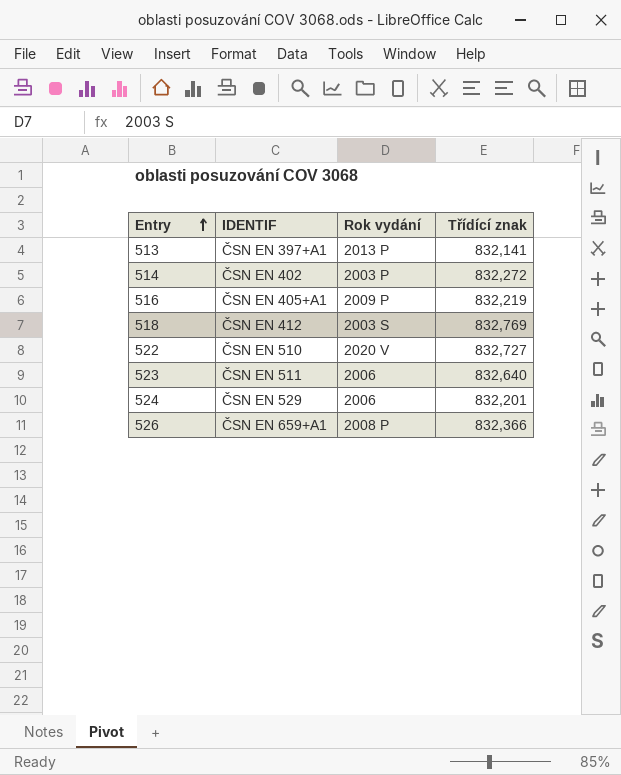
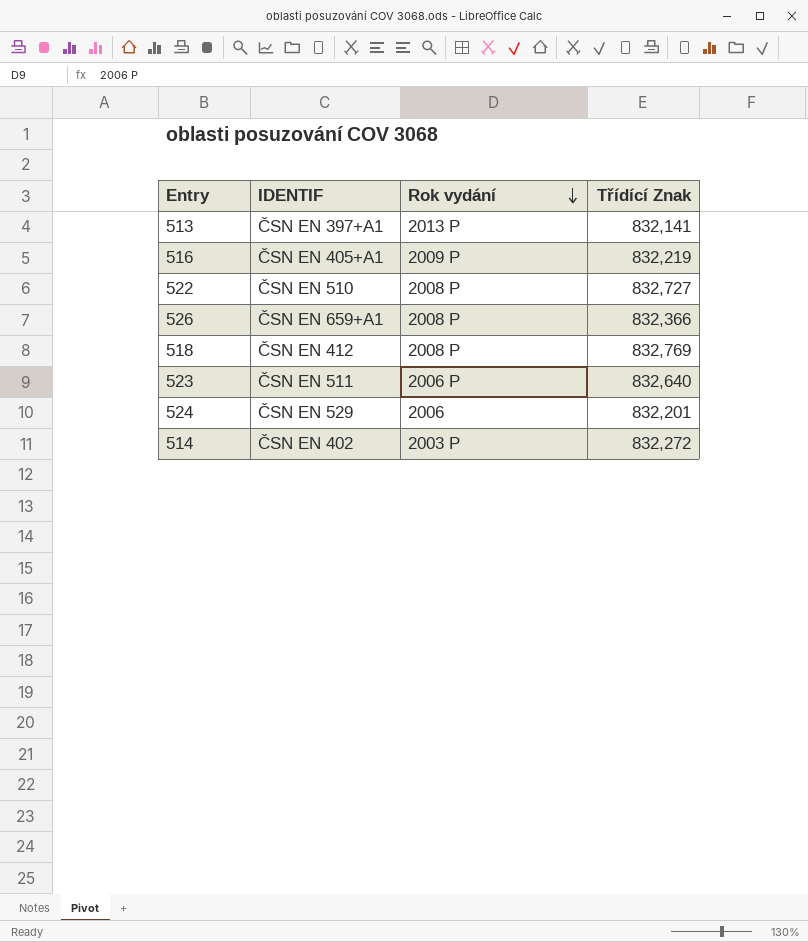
row order: Entry ascending -> Rok vydání descending
column name: Třídící znak -> Třídící Znak
522 | Rok vydání: 2020 V -> 2008 P
518 | Rok vydání: 2003 S -> 2008 P
523 | Rok vydání: 2006 -> 2006 P

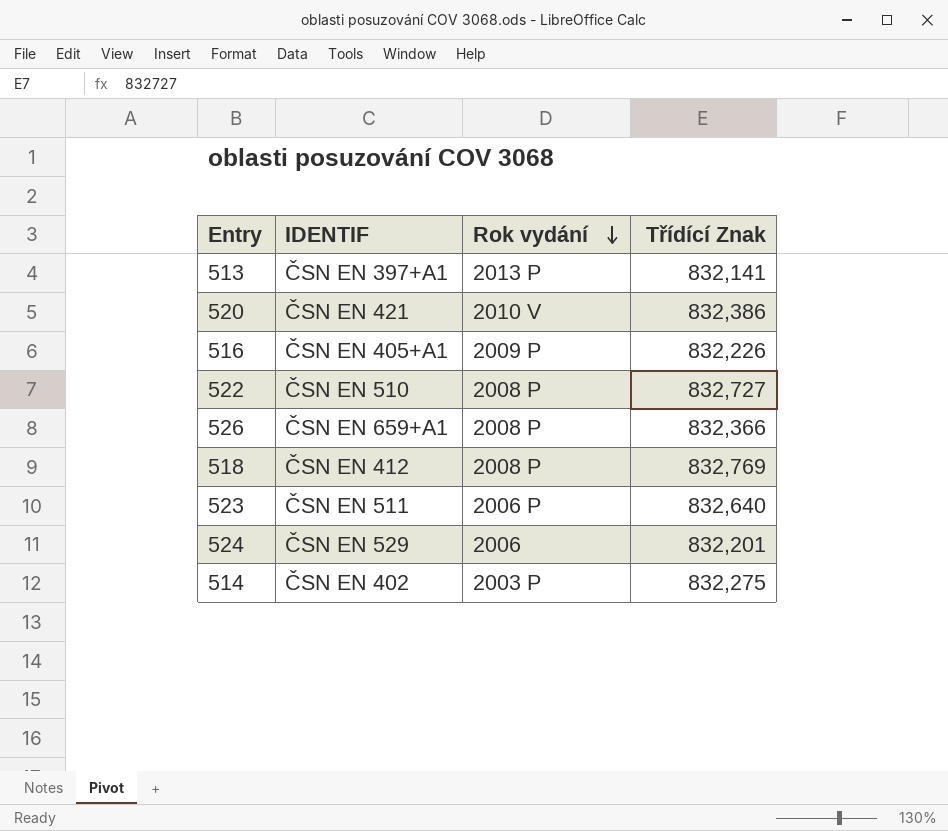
row 520: none -> ČSN EN 421 | 2010 V | 832,386
516 | Třídící Znak: 832,219 -> 832,226
514 | Třídící Znak: 832,272 -> 832,275

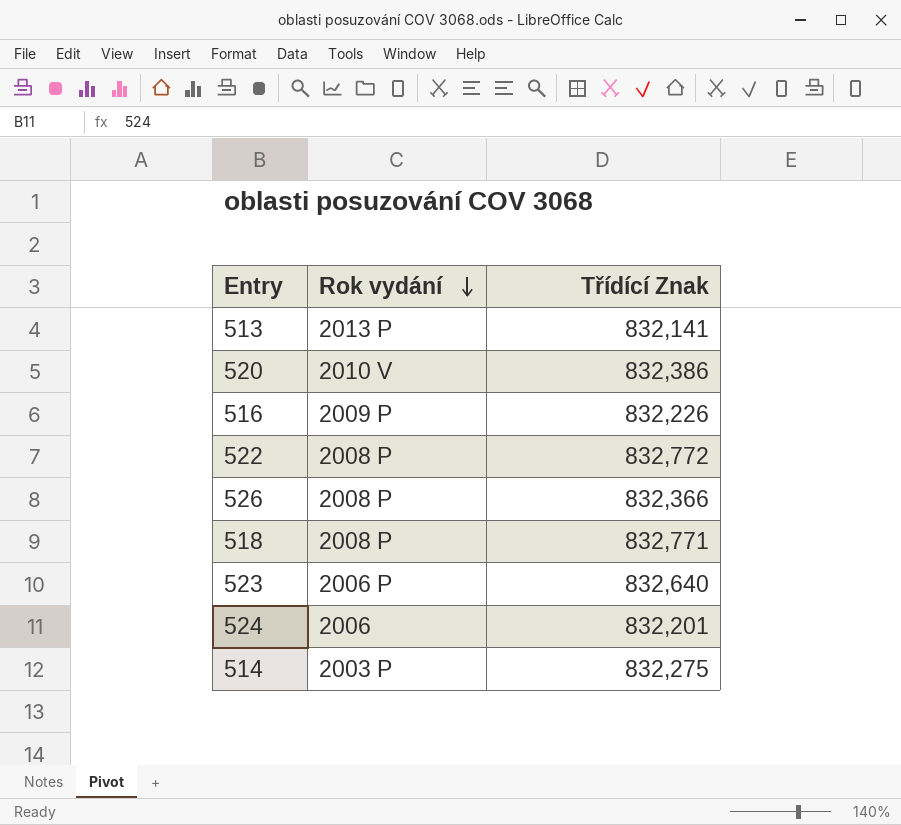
column IDENTIF | position: 2 -> none
522 | Třídící Znak: 832,727 -> 832,772
518 | Třídící Znak: 832,769 -> 832,771

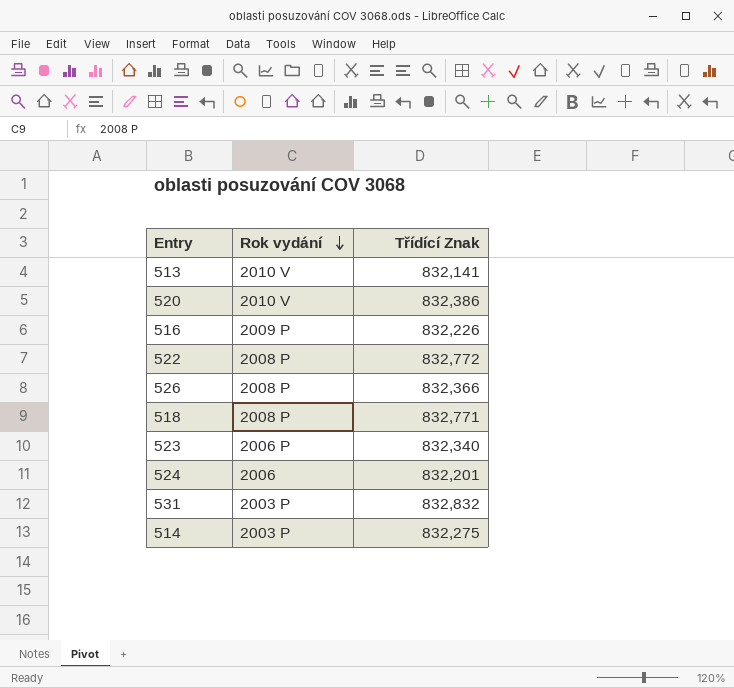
513 | Rok vydání: 2013 P -> 2010 V
523 | Třídící Znak: 832,640 -> 832,340
row 531: none -> 2003 P | 832,832

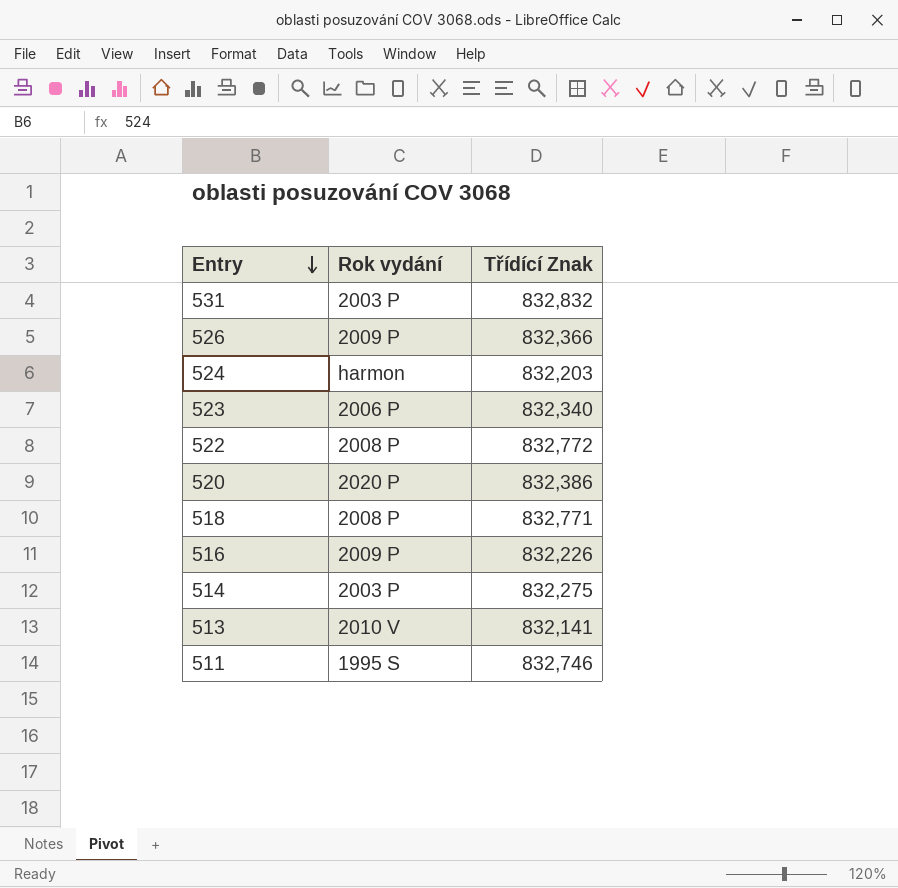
row order: Rok vydání descending -> Entry descending
526 | Rok vydání: 2008 P -> 2009 P
524 | Rok vydání: 2006 -> harmon
524 | Třídící Znak: 832,201 -> 832,203
520 | Rok vydání: 2010 V -> 2020 P
row 511: none -> 1995 S | 832,746

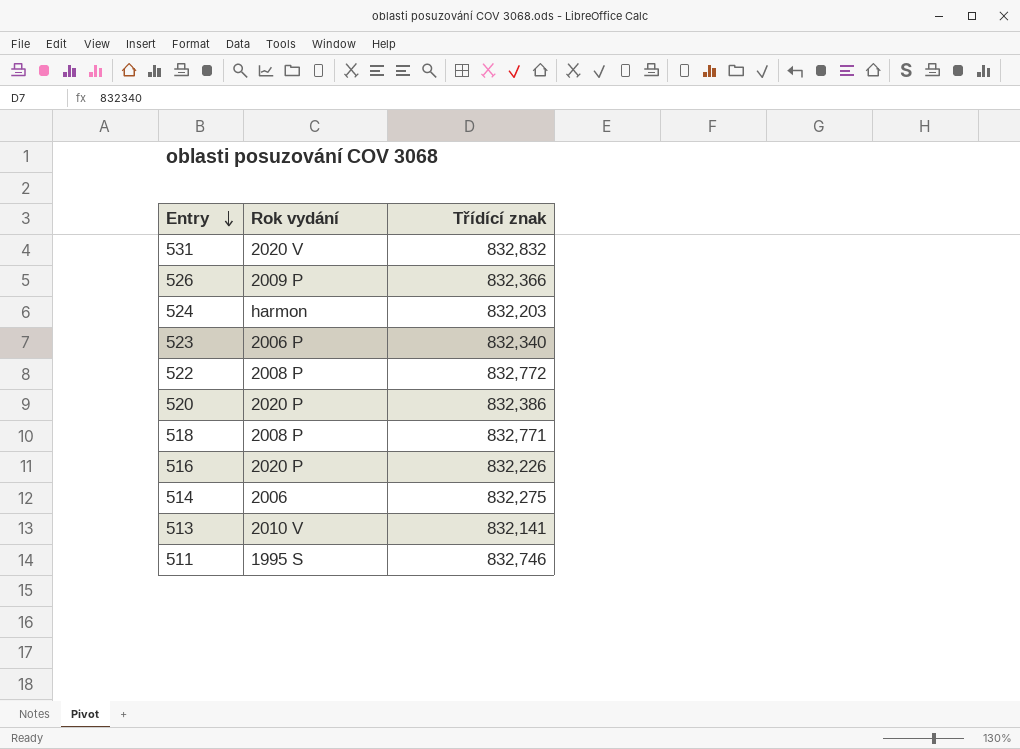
column name: Třídící Znak -> Třídící znak
531 | Rok vydání: 2003 P -> 2020 V
516 | Rok vydání: 2009 P -> 2020 P
514 | Rok vydání: 2003 P -> 2006

